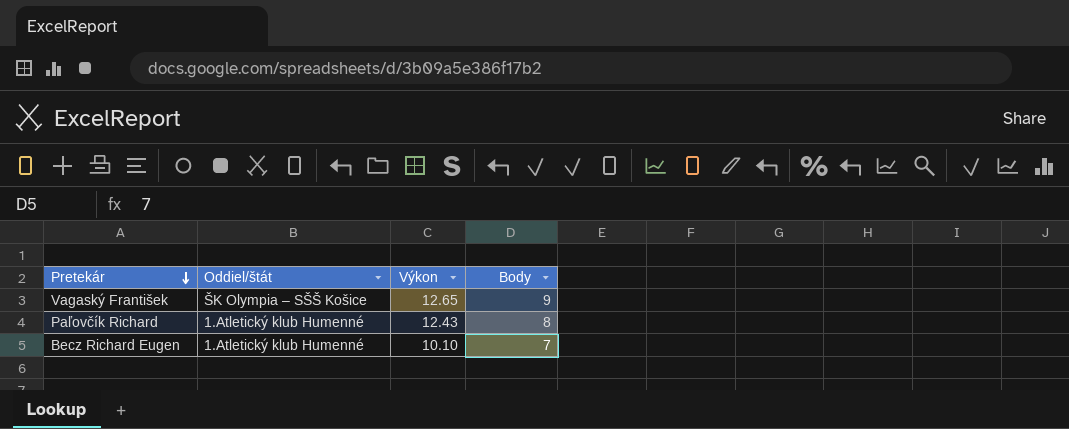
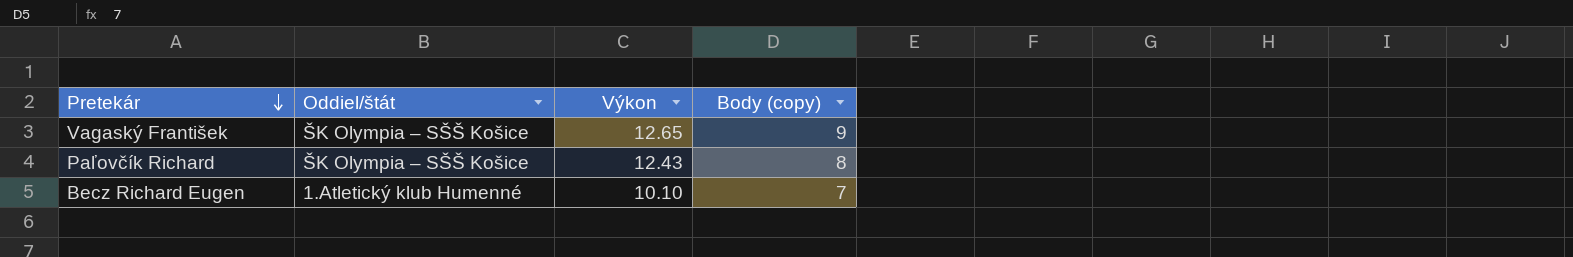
column name: Body -> Body (copy)
Paľovčík Richard | Oddiel/štát: 1.Atletický klub Humenné -> ŠK Olympia – SŠŠ Košice

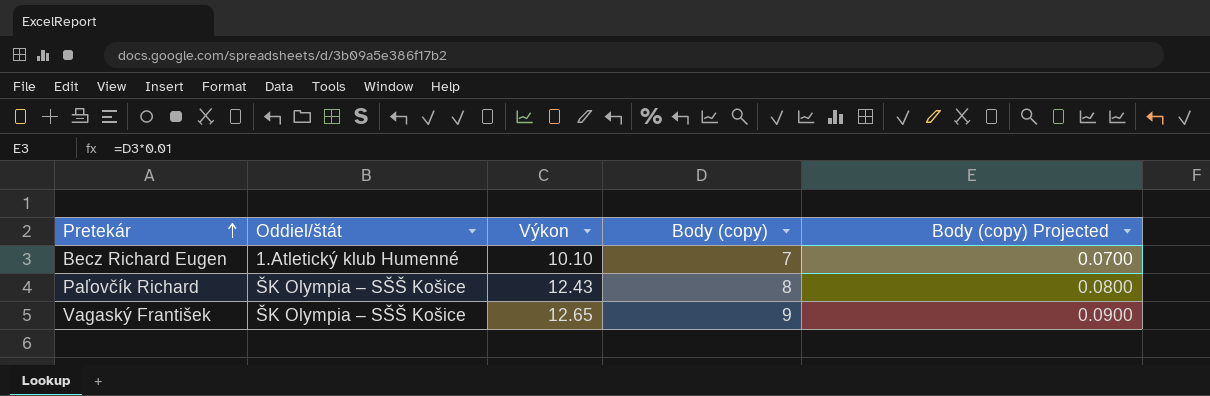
row order: Pretekár descending -> Pretekár ascending
column Body (copy) Projected | formula: none -> [Body (copy)] * 0.01

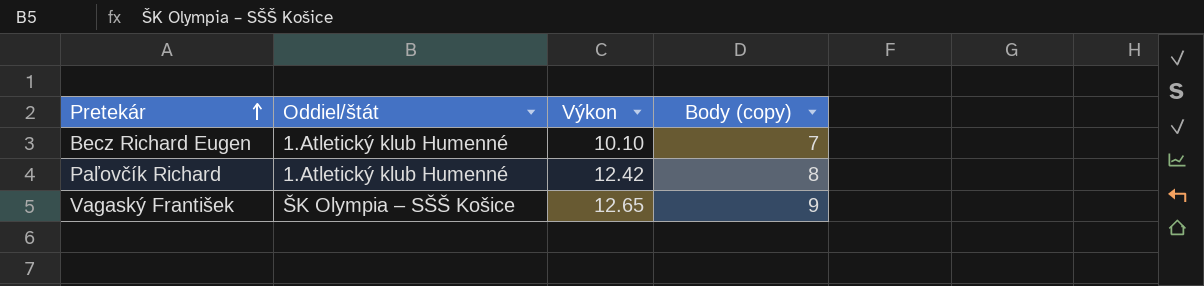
column Body (copy) Projected | formula: [Body (copy)] * 0.01 -> none
Paľovčík Richard | Oddiel/štát: ŠK Olympia – SŠŠ Košice -> 1.Atletický klub Humenné
Paľovčík Richard | Výkon: 12.43 -> 12.42

